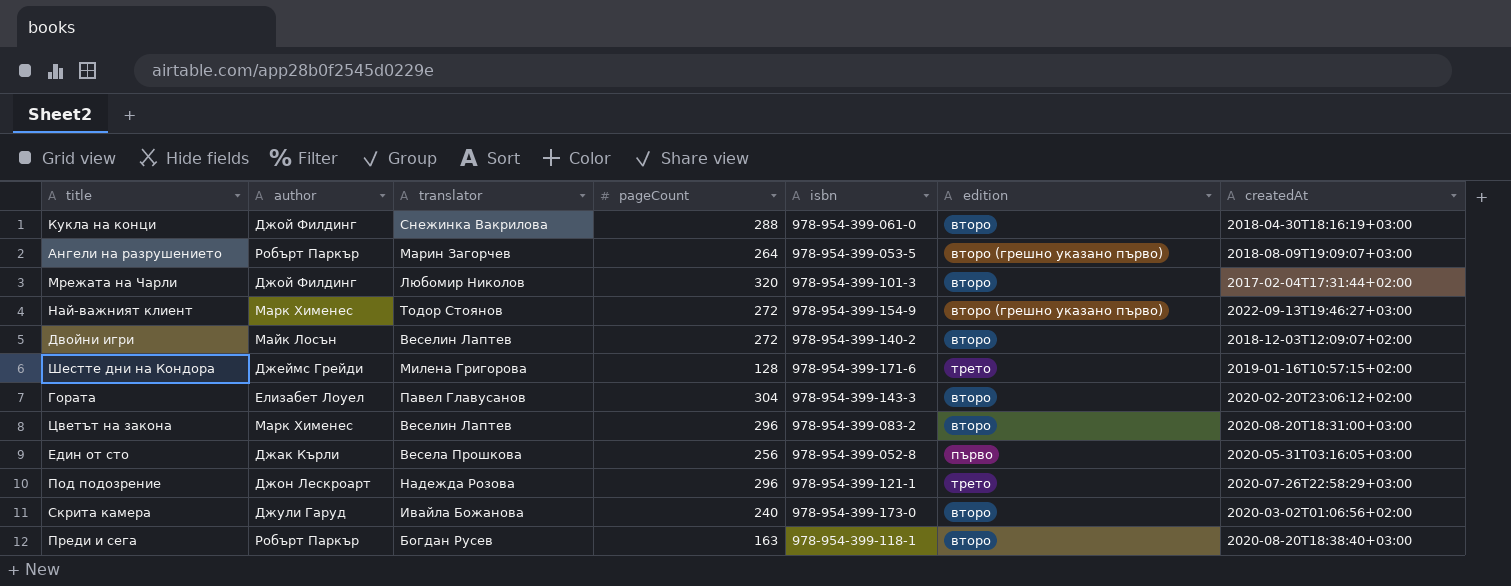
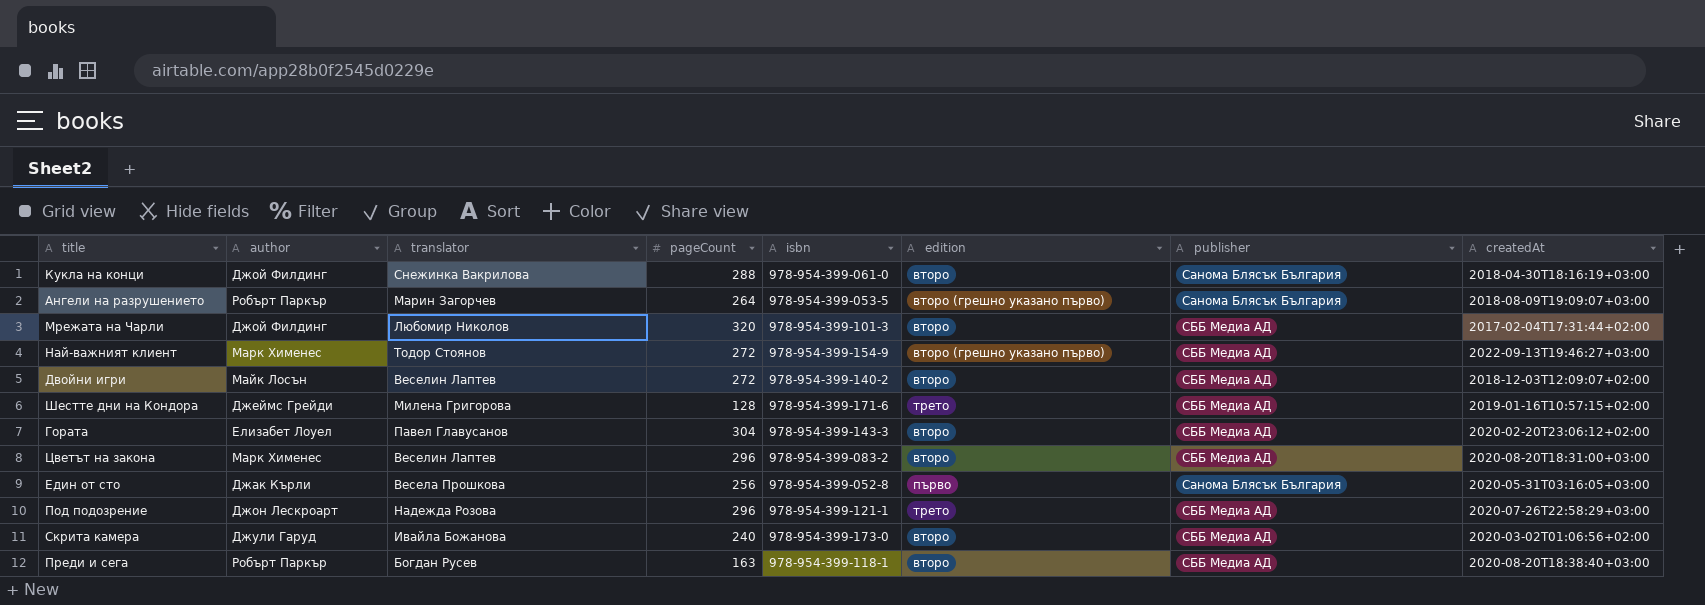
column publisher | position: none -> 7

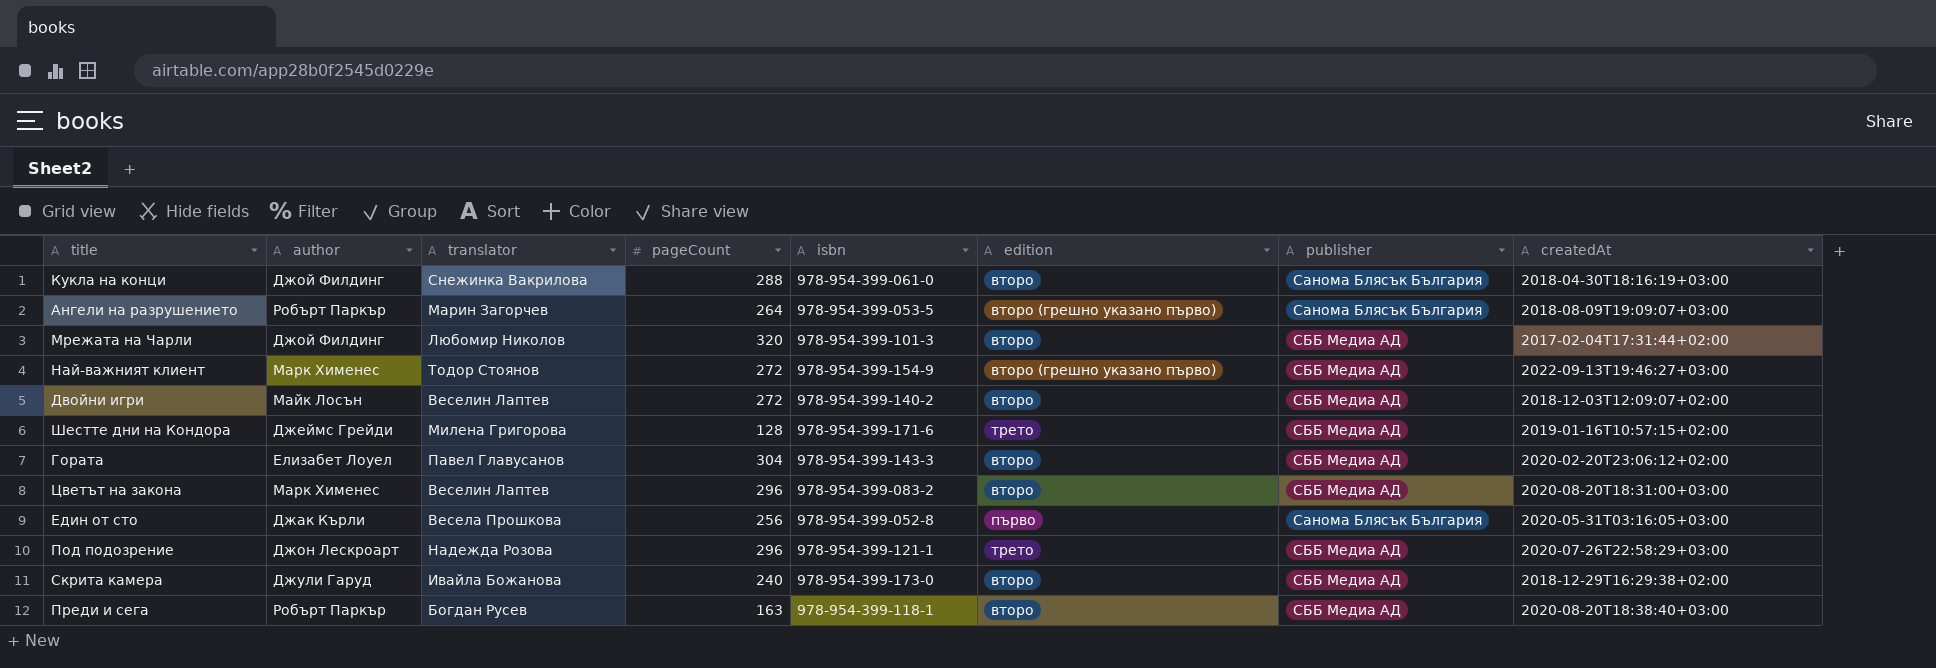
Скрита камера | createdAt: 2020-03-02T01:06:56+02:00 -> 2018-12-29T16:29:38+02:00

